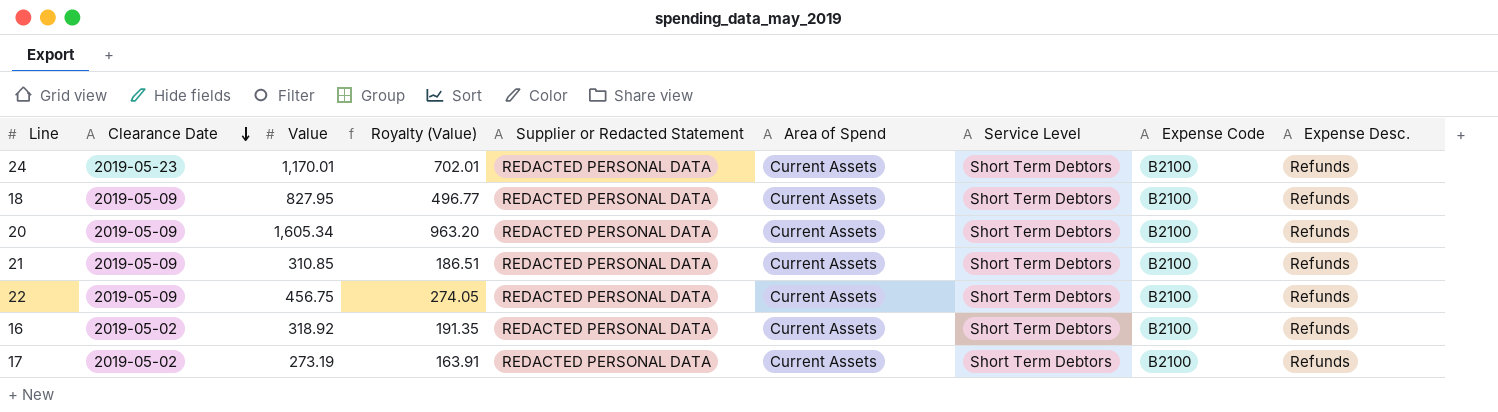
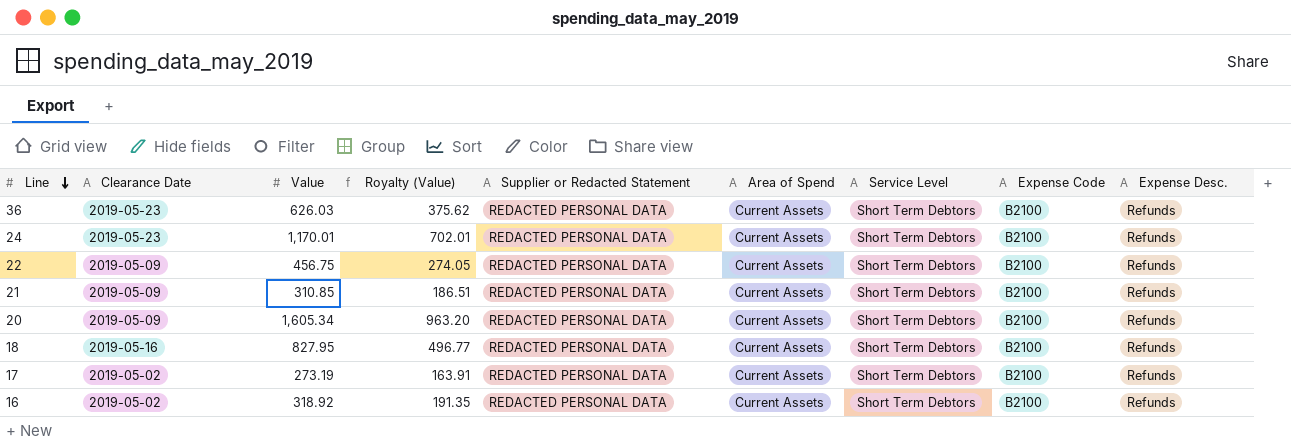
row order: Clearance Date descending -> Line descending
row 36: none -> 2019-05-23 | 626.03 | 375.62 | REDACTED PERSONAL DATA | Current Assets | Short Term Debtors | B2100 | Refunds
18 | Clearance Date: 2019-05-09 -> 2019-05-16

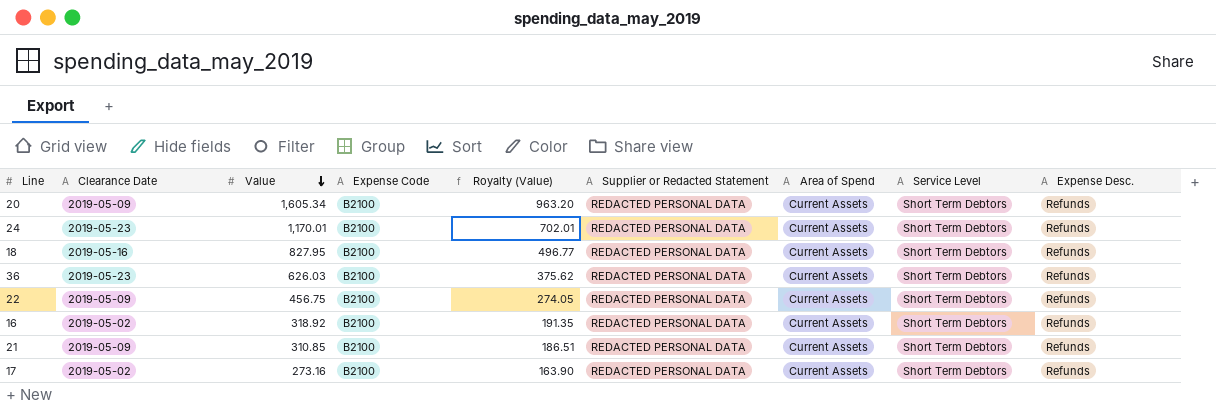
row order: Line descending -> Value descending
column Expense Code | position: 8 -> 4
17 | Value: 273.19 -> 273.16
17 | Royalty (Value): 163.91 -> 163.90

